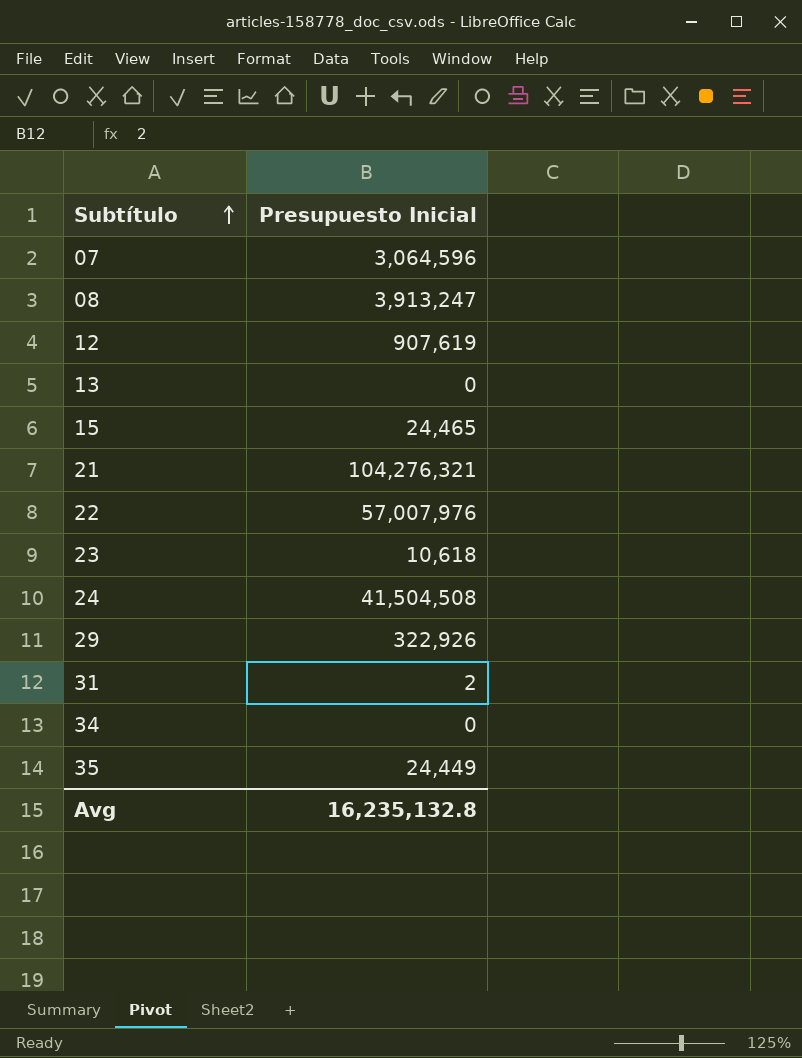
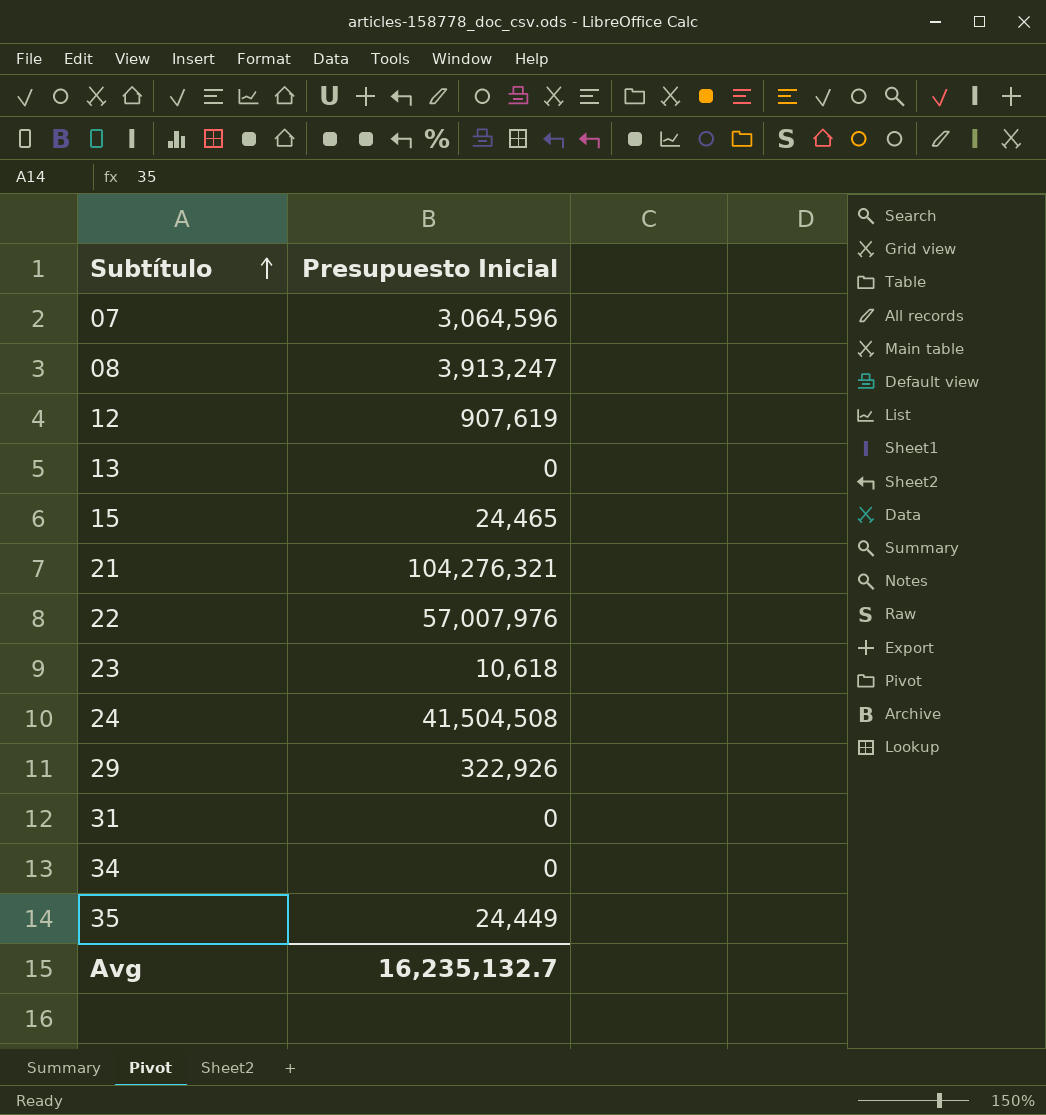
31 | Presupuesto Inicial: 2 -> 0
Avg | Presupuesto Inicial: 16,235,132.8 -> 16,235,132.7

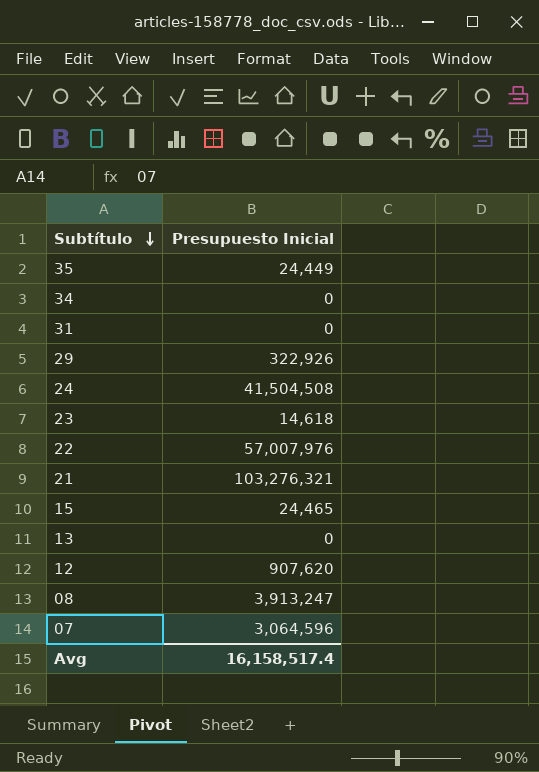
row order: Subtítulo ascending -> Subtítulo descending
23 | Presupuesto Inicial: 10,618 -> 14,618
21 | Presupuesto Inicial: 104,276,321 -> 103,276,321
12 | Presupuesto Inicial: 907,619 -> 907,620
Avg | Presupuesto Inicial: 16,235,132.7 -> 16,158,517.4

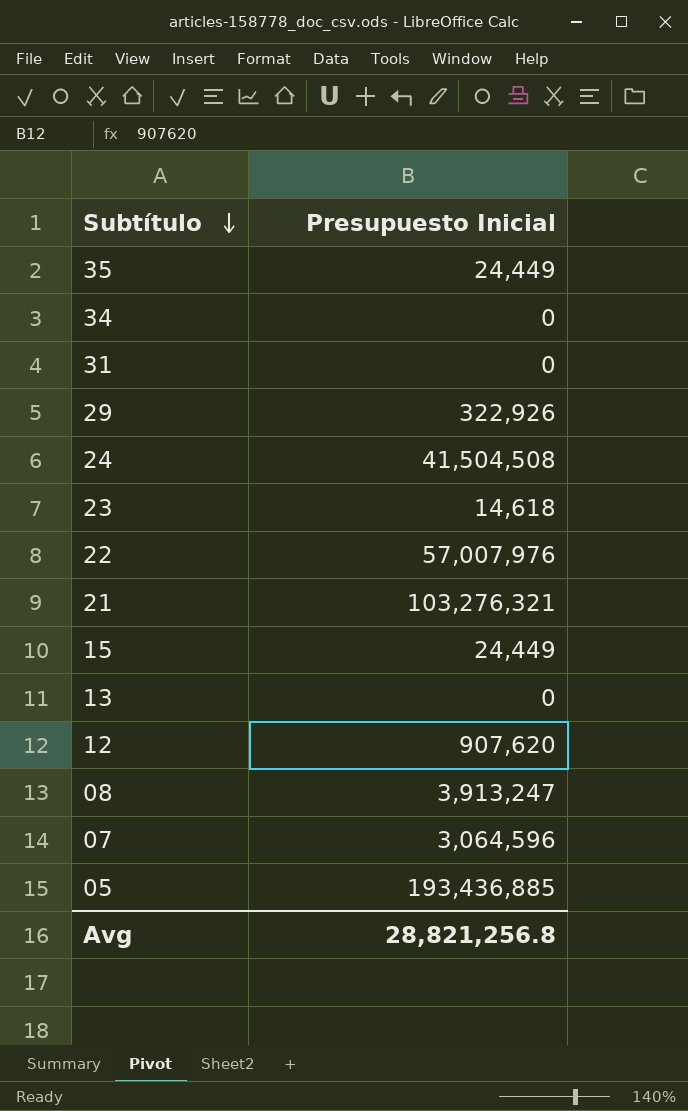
15 | Presupuesto Inicial: 24,465 -> 24,449
row 05: none -> 193,436,885
Avg | Presupuesto Inicial: 16,158,517.4 -> 28,821,256.8

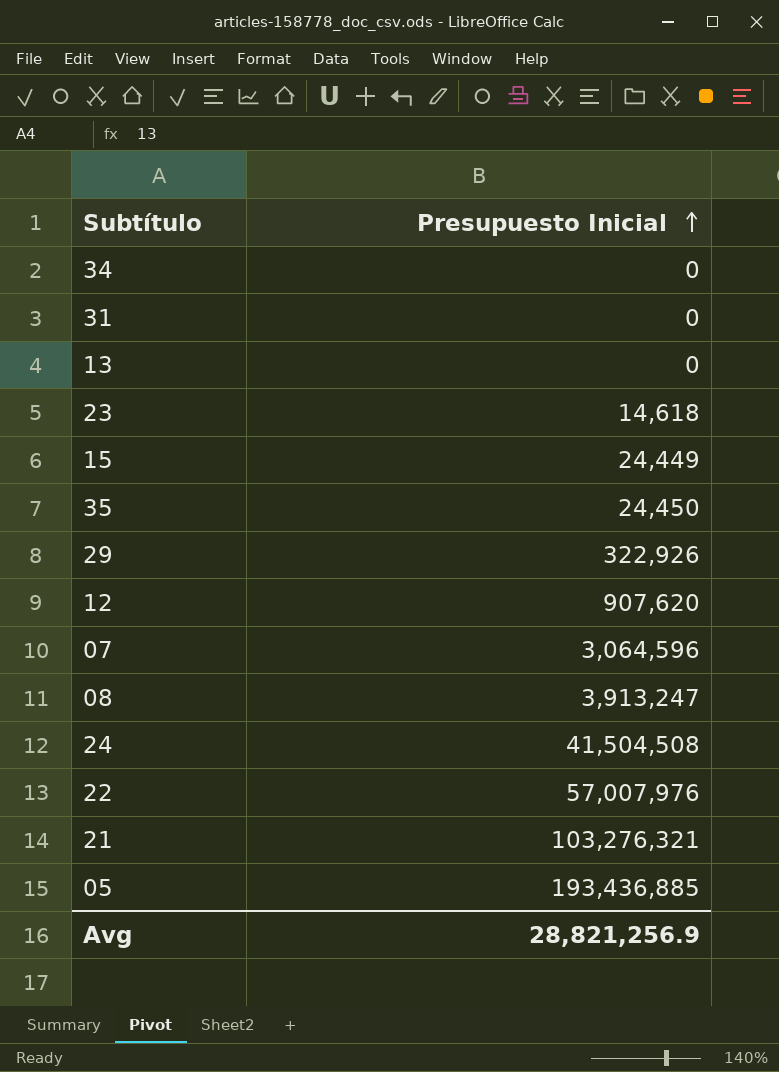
row order: Subtítulo descending -> Presupuesto Inicial ascending
35 | Presupuesto Inicial: 24,449 -> 24,450
Avg | Presupuesto Inicial: 28,821,256.8 -> 28,821,256.9

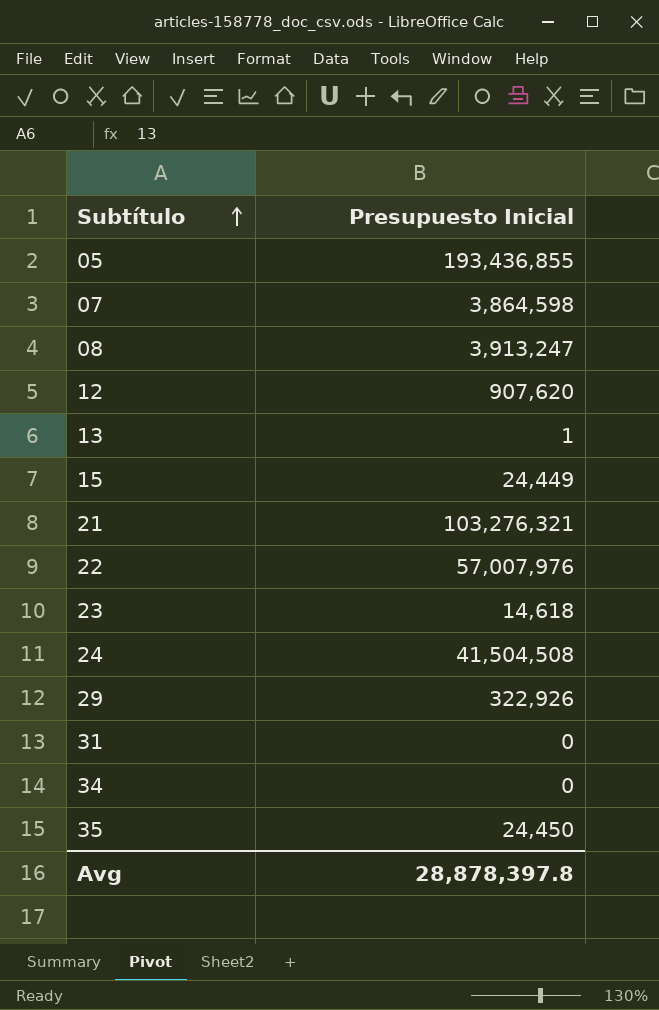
row order: Presupuesto Inicial ascending -> Subtítulo ascending
05 | Presupuesto Inicial: 193,436,885 -> 193,436,855
07 | Presupuesto Inicial: 3,064,596 -> 3,864,598
13 | Presupuesto Inicial: 0 -> 1
Avg | Presupuesto Inicial: 28,821,256.9 -> 28,878,397.8

